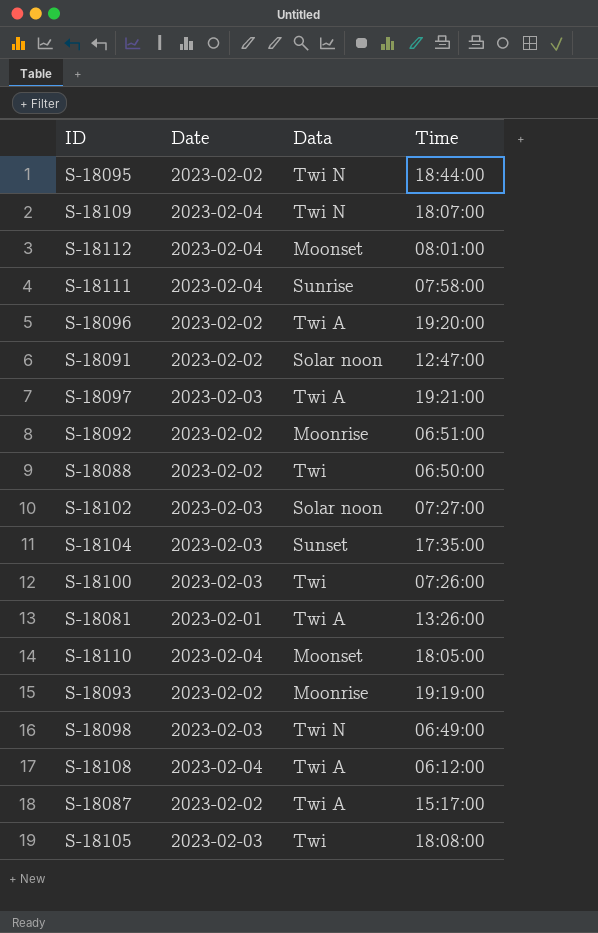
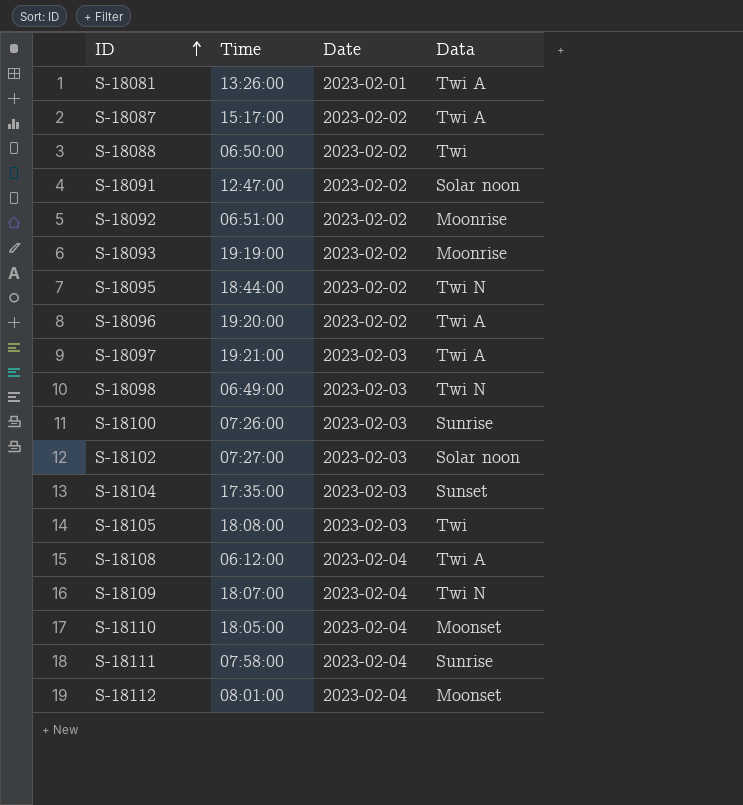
row order: none -> ID ascending
column Time | position: 4 -> 2
S-18100 | Data: Twi -> Sunrise

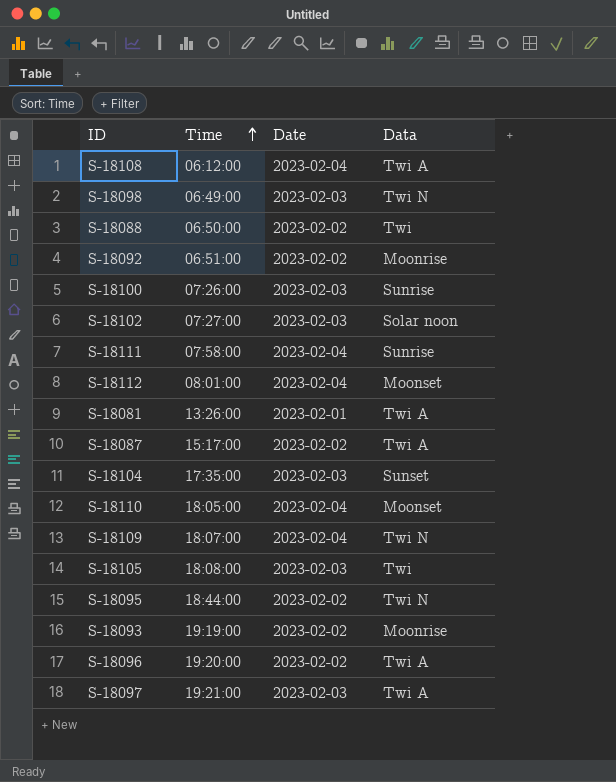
row order: ID ascending -> Time ascending
row S-18091: 12:47:00 | 2023-02-02 | Solar noon -> none

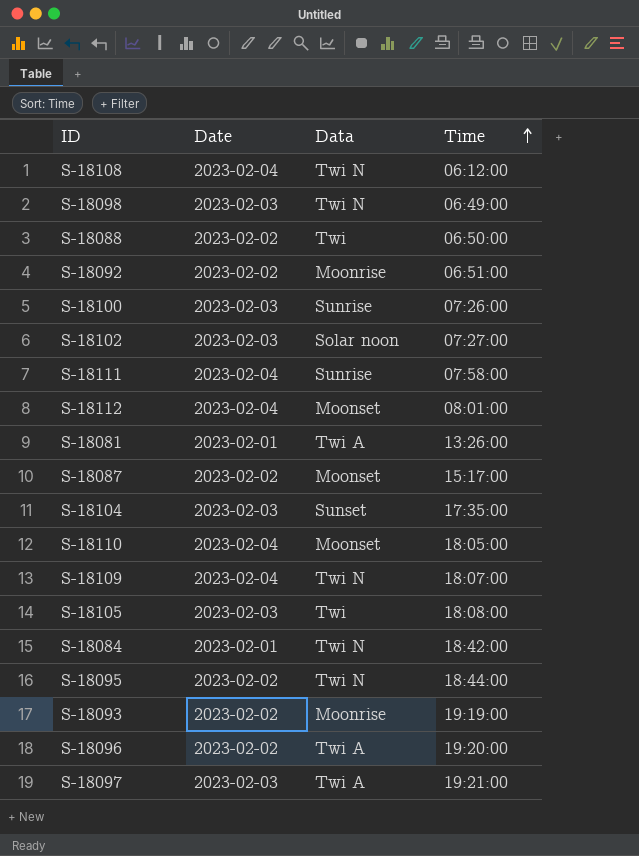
column Time | position: 2 -> 4
S-18108 | Data: Twi A -> Twi N
S-18087 | Data: Twi A -> Moonset
row S-18084: none -> 2023-02-01 | Twi N | 18:42:00

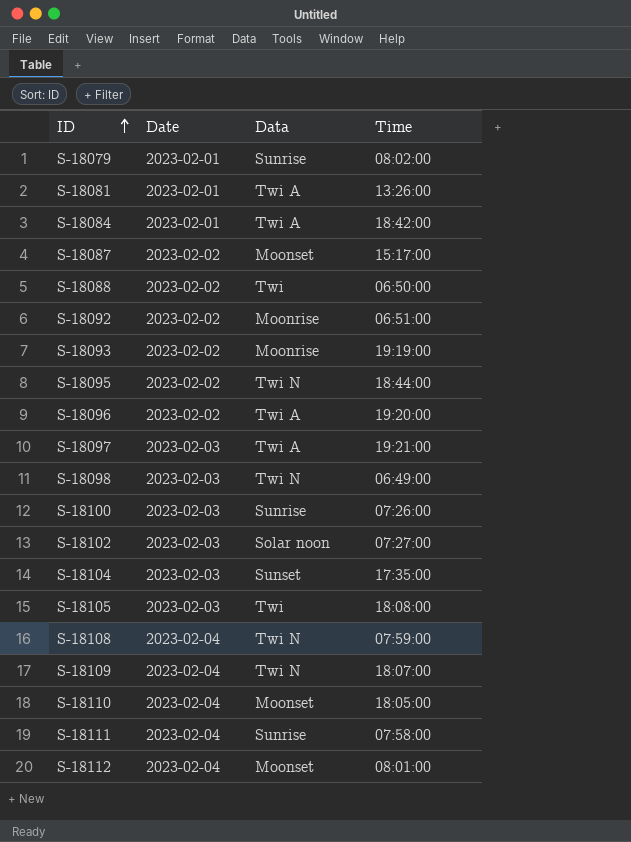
row order: Time ascending -> ID ascending
row S-18079: none -> 2023-02-01 | Sunrise | 08:02:00
S-18084 | Data: Twi N -> Twi A
S-18108 | Time: 06:12:00 -> 07:59:00

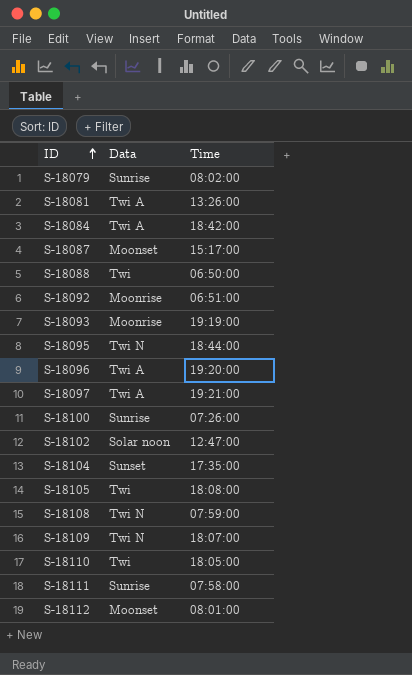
column Date | position: 2 -> none
row S-18098: 2023-02-03 | Twi N | 06:49:00 -> none
S-18102 | Time: 07:27:00 -> 12:47:00
S-18110 | Data: Moonset -> Twi

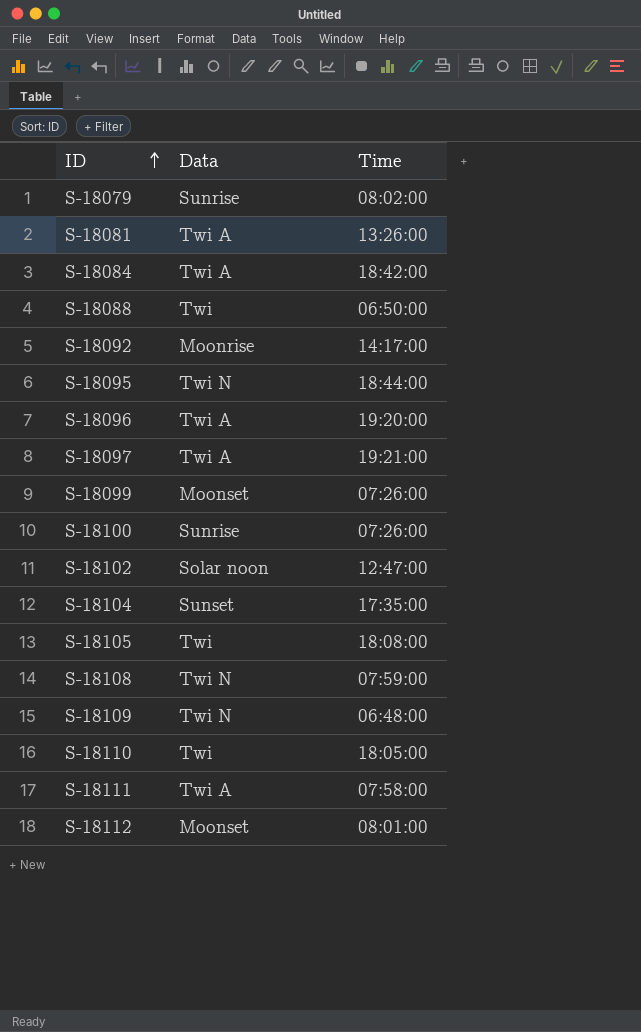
row S-18087: Moonset | 15:17:00 -> none
row S-18093: Moonrise | 19:19:00 -> none
S-18092 | Time: 06:51:00 -> 14:17:00
row S-18099: none -> Moonset | 07:26:00
S-18109 | Time: 18:07:00 -> 06:48:00
S-18111 | Data: Sunrise -> Twi A

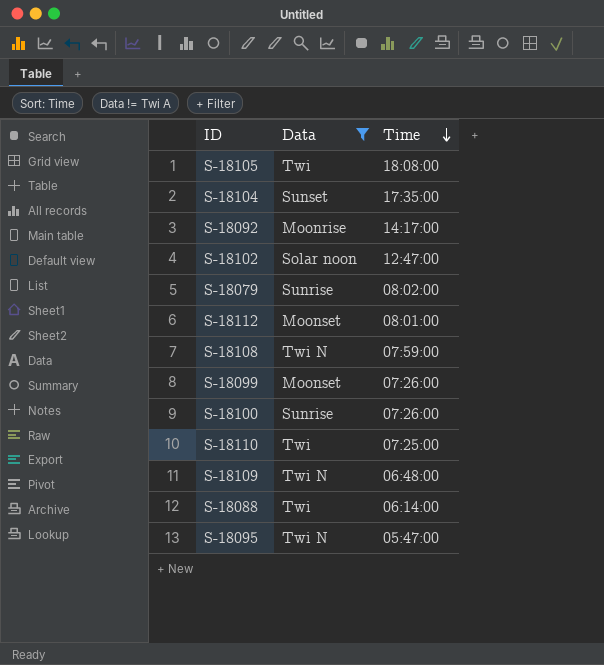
filter: none -> Data != Twi A
row order: ID ascending -> Time descending
S-18110 | Time: 18:05:00 -> 07:25:00
S-18088 | Time: 06:50:00 -> 06:14:00
S-18095 | Time: 18:44:00 -> 05:47:00

